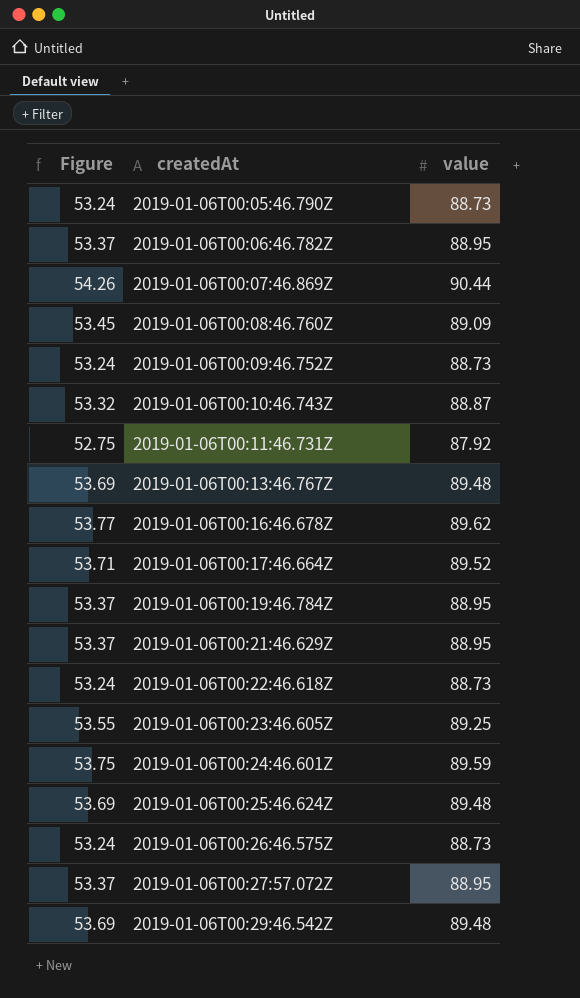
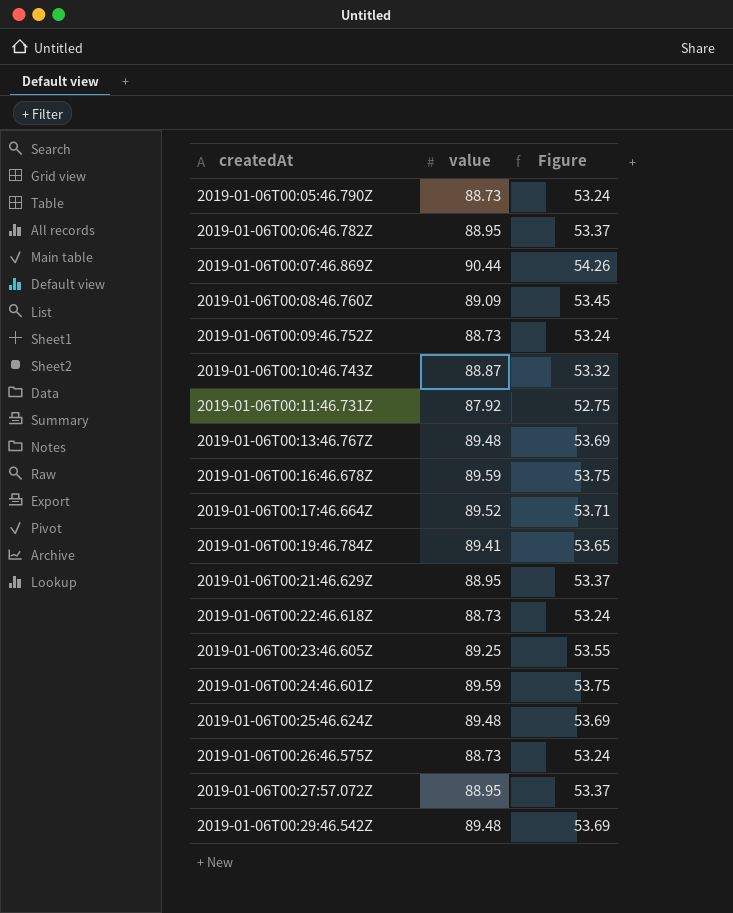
column Figure | position: 1 -> 3
2019-01-06T00:16:46.678Z | value: 89.62 -> 89.59
2019-01-06T00:16:46.678Z | Figure: 53.77 -> 53.75
2019-01-06T00:19:46.784Z | value: 88.95 -> 89.41
2019-01-06T00:19:46.784Z | Figure: 53.37 -> 53.65

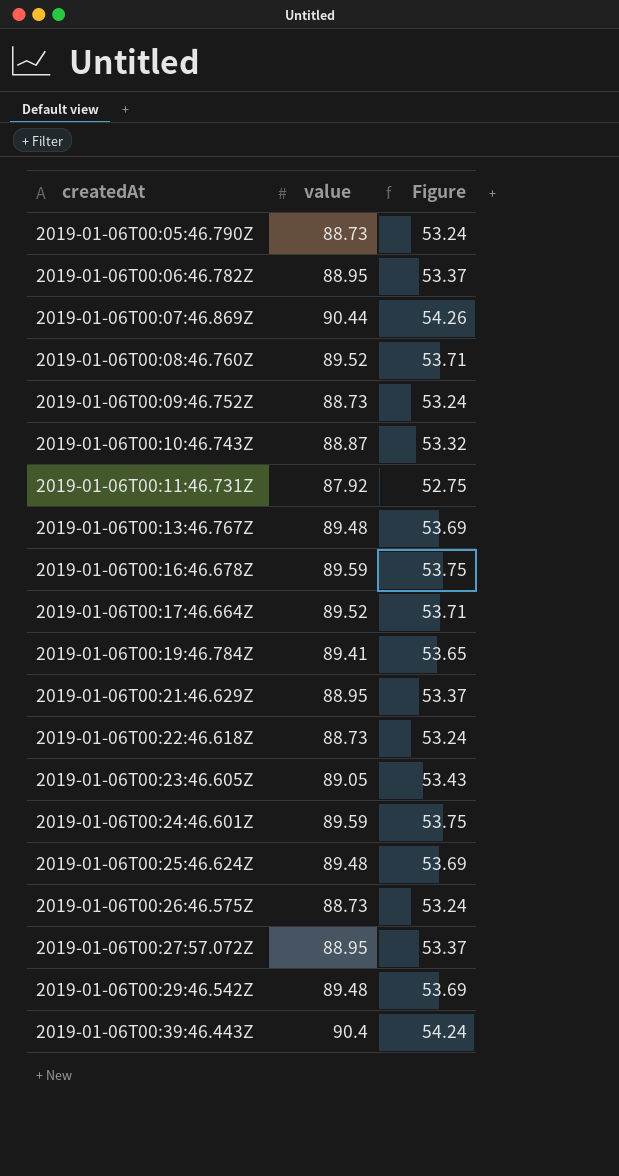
2019-01-06T00:08:46.760Z | value: 89.09 -> 89.52
2019-01-06T00:08:46.760Z | Figure: 53.45 -> 53.71
2019-01-06T00:23:46.605Z | value: 89.25 -> 89.05
2019-01-06T00:23:46.605Z | Figure: 53.55 -> 53.43
row 2019-01-06T00:39:46.443Z: none -> 90.4 | 54.24

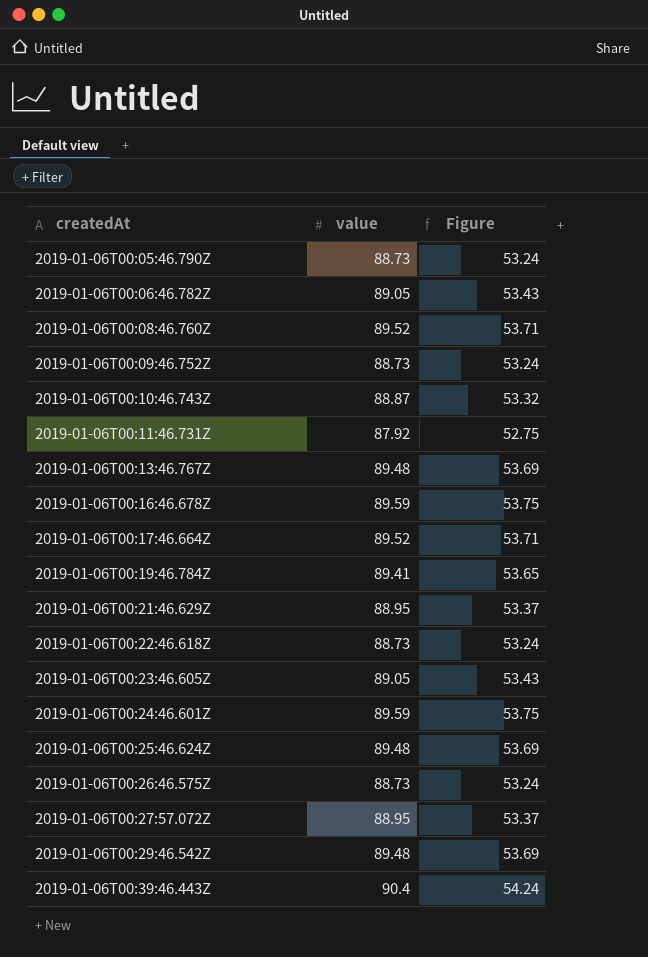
row 2019-01-06T00:07:46.869Z: 90.44 | 54.26 -> none
2019-01-06T00:06:46.782Z | value: 88.95 -> 89.05
2019-01-06T00:06:46.782Z | Figure: 53.37 -> 53.43

